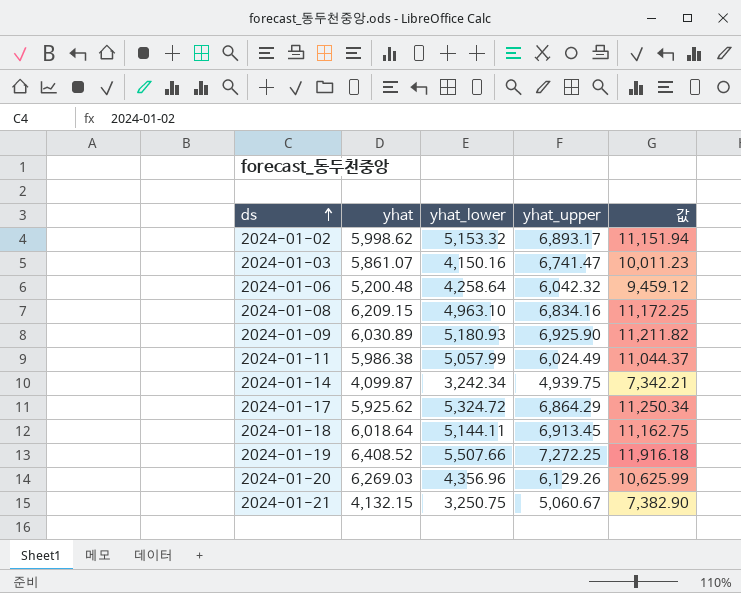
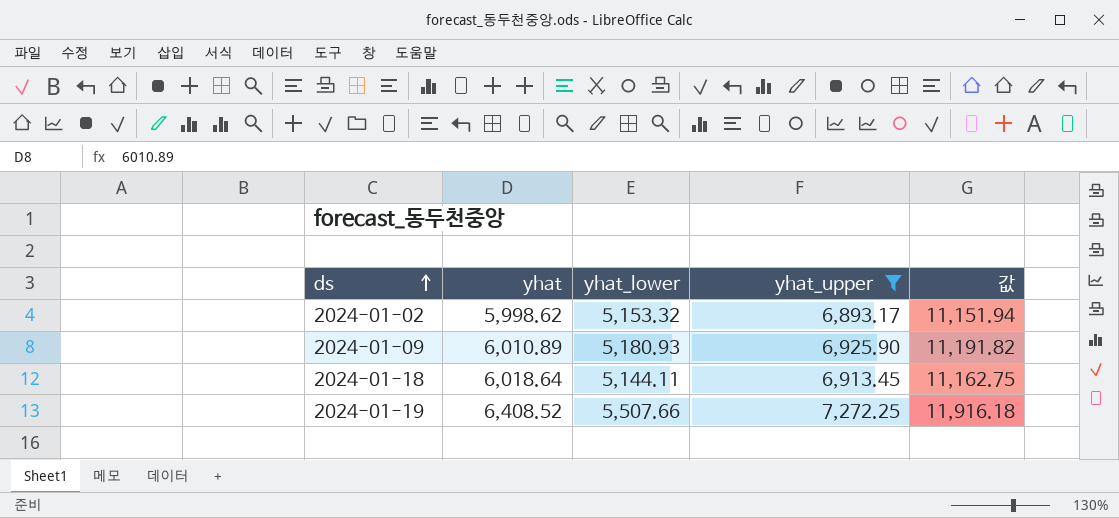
filter: none -> yhat_upper >= 6,893.17
2024-01-09 | yhat: 6,030.89 -> 6,010.89
2024-01-09 | 값: 11,211.82 -> 11,191.82

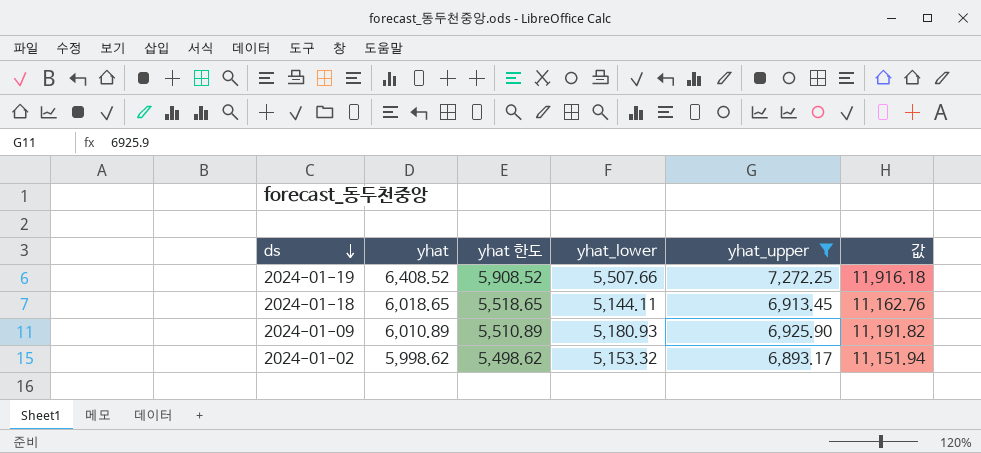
row order: ds ascending -> ds descending
column yhat 한도 | formula: none -> [yhat] - 500
2024-01-18 | yhat: 6,018.64 -> 6,018.65
2024-01-18 | 값: 11,162.75 -> 11,162.76

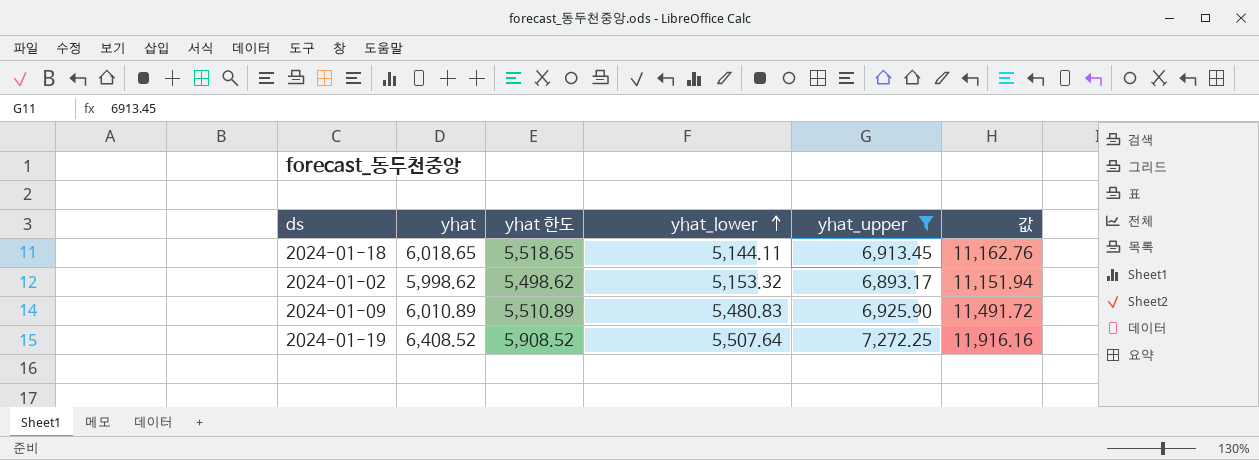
row order: ds descending -> yhat_lower ascending
2024-01-09 | yhat_lower: 5,180.93 -> 5,480.83
2024-01-09 | 값: 11,191.82 -> 11,491.72
2024-01-19 | yhat_lower: 5,507.66 -> 5,507.64
2024-01-19 | 값: 11,916.18 -> 11,916.16

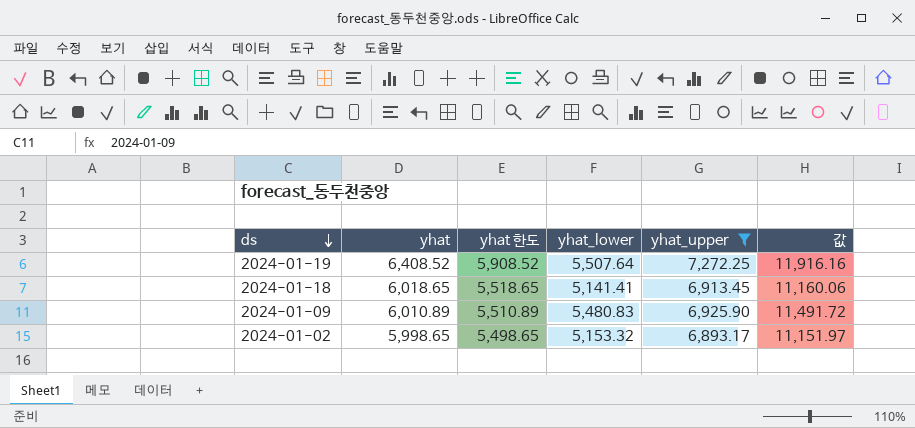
row order: yhat_lower ascending -> ds descending
2024-01-18 | yhat_lower: 5,144.11 -> 5,141.41
2024-01-18 | 값: 11,162.76 -> 11,160.06
2024-01-02 | yhat: 5,998.62 -> 5,998.65
2024-01-02 | yhat 한도: 5,498.62 -> 5,498.65
2024-01-02 | 값: 11,151.94 -> 11,151.97

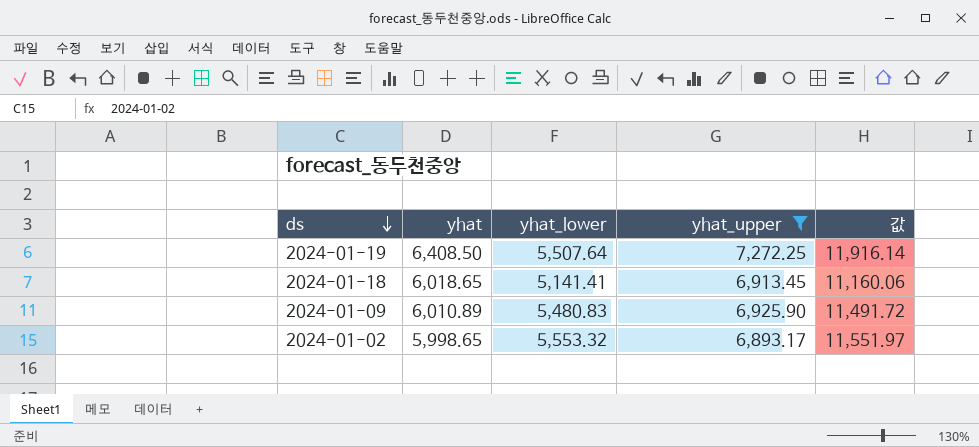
column yhat 한도 | formula: [yhat] - 500 -> none
2024-01-19 | yhat: 6,408.52 -> 6,408.50
2024-01-19 | 값: 11,916.16 -> 11,916.14
2024-01-02 | yhat_lower: 5,153.32 -> 5,553.32
2024-01-02 | 값: 11,151.97 -> 11,551.97

